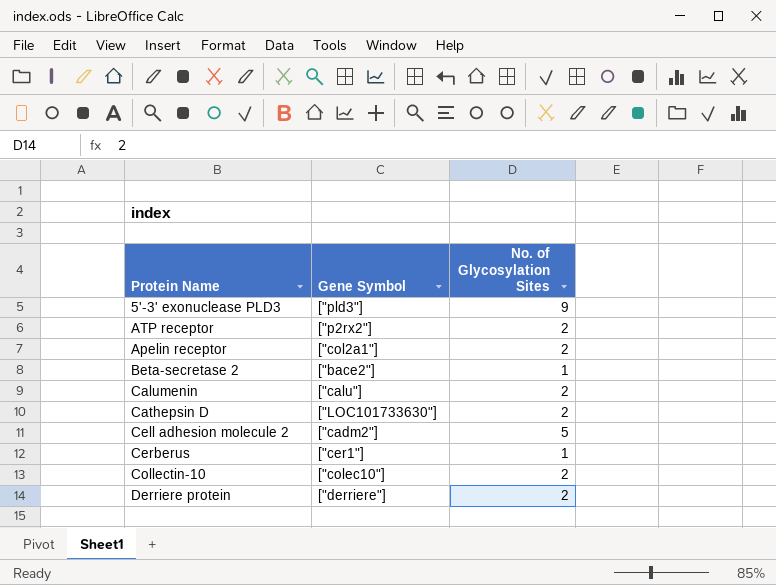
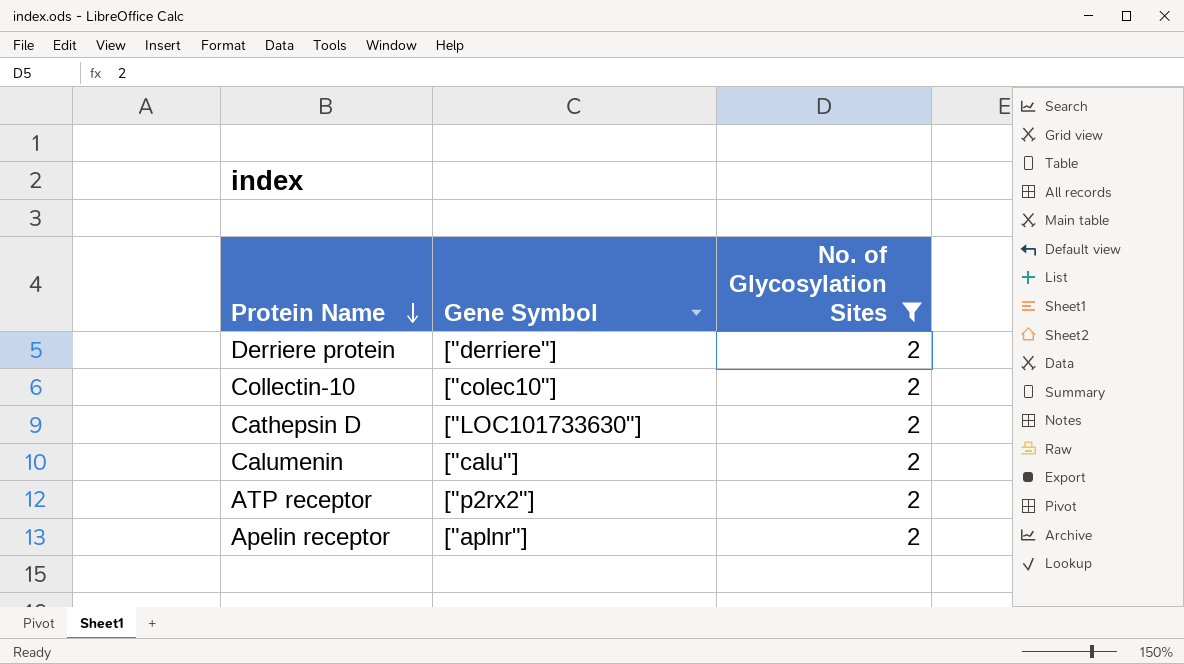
filter: none -> No. of Glycosylation Sites = 2
row order: none -> Protein Name descending
Apelin receptor | Gene Symbol: ["col2a1"] -> ["aplnr"]

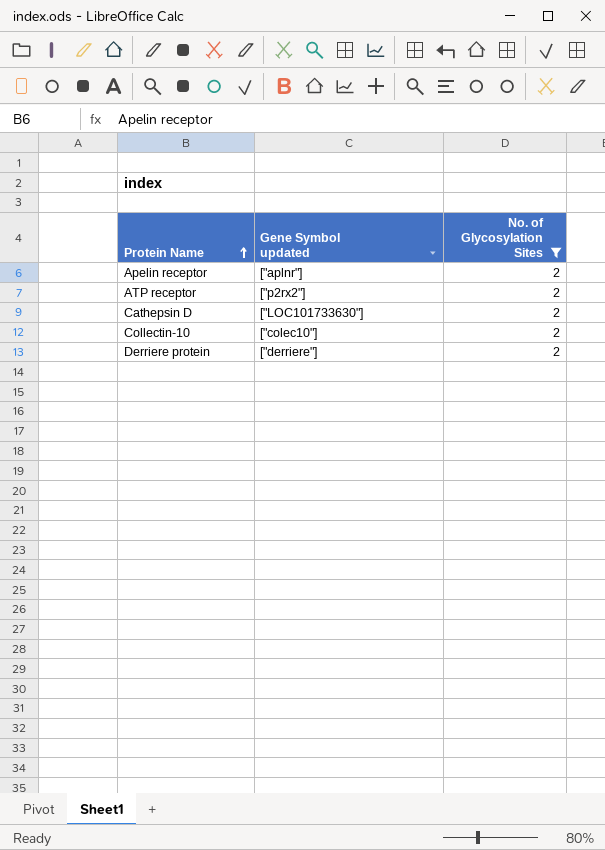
row order: Protein Name descending -> Protein Name ascending
column name: Gene Symbol -> Gene Symbol updated
row Calumenin: ["calu"] | 2 -> none

